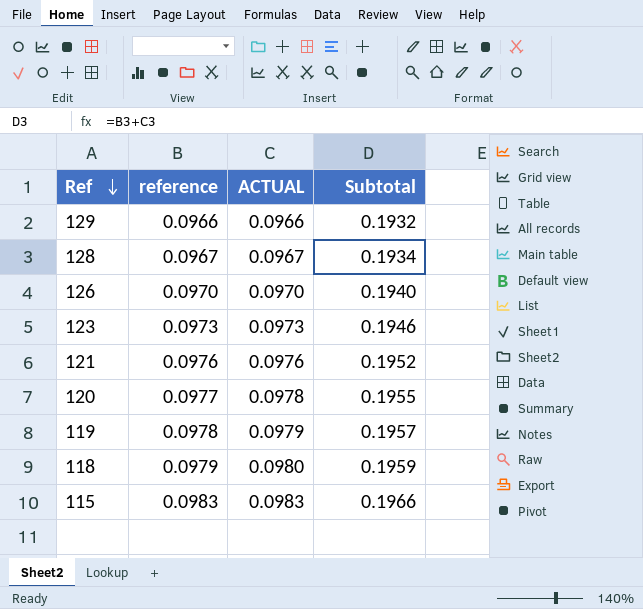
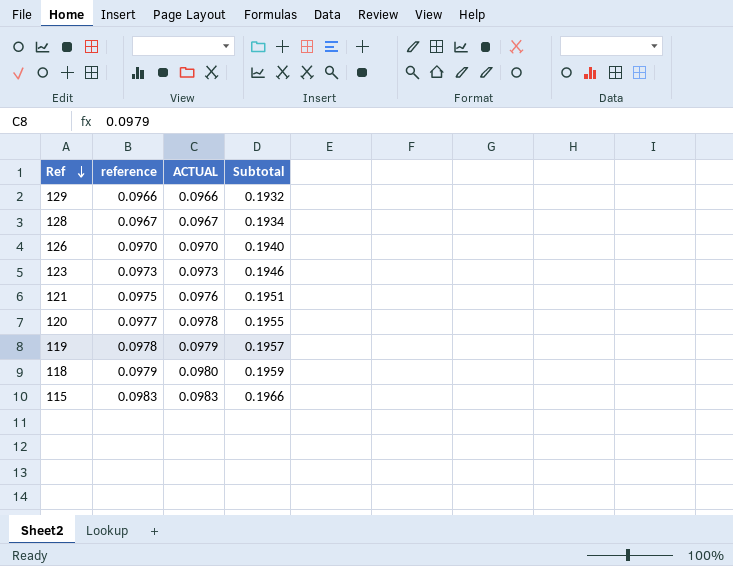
121 | reference: 0.0976 -> 0.0975
121 | Subtotal: 0.1952 -> 0.1951

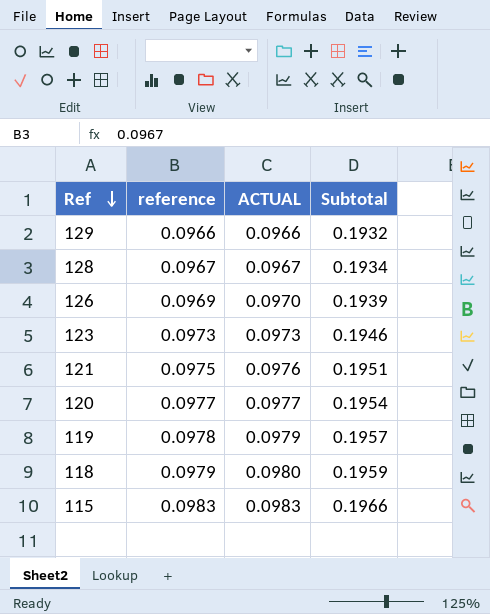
126 | reference: 0.0970 -> 0.0969
126 | Subtotal: 0.1940 -> 0.1939
120 | ACTUAL: 0.0978 -> 0.0977
120 | Subtotal: 0.1955 -> 0.1954

